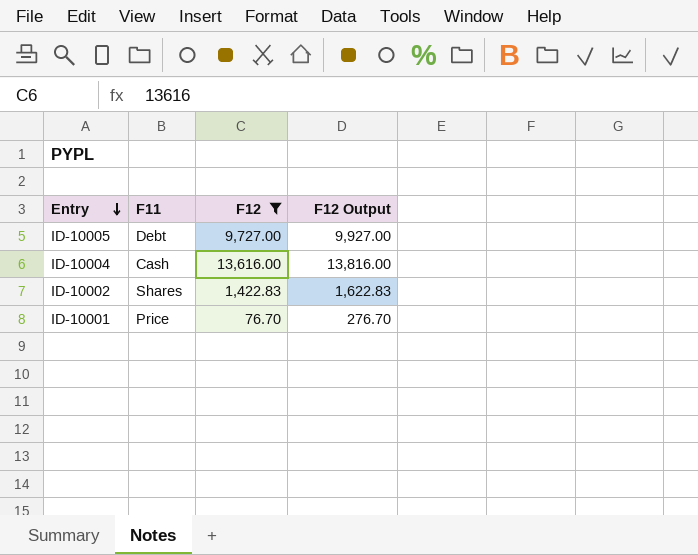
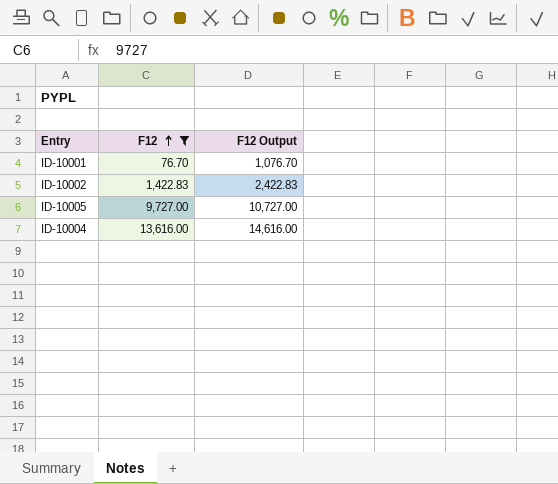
row order: Entry descending -> F12 ascending
column F11 | position: 2 -> none
column F12 Output | formula: [F12] + 200 -> [F12] + 1000

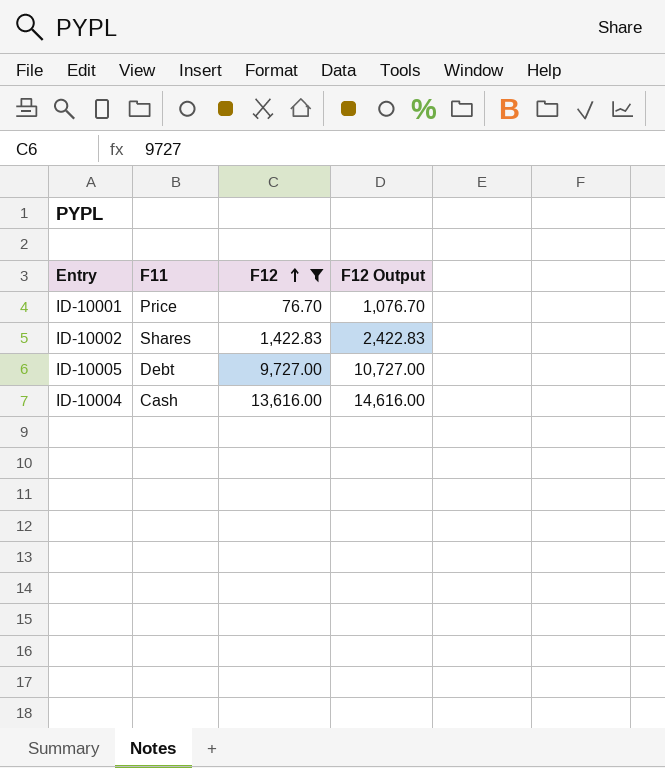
column F11 | position: none -> 2

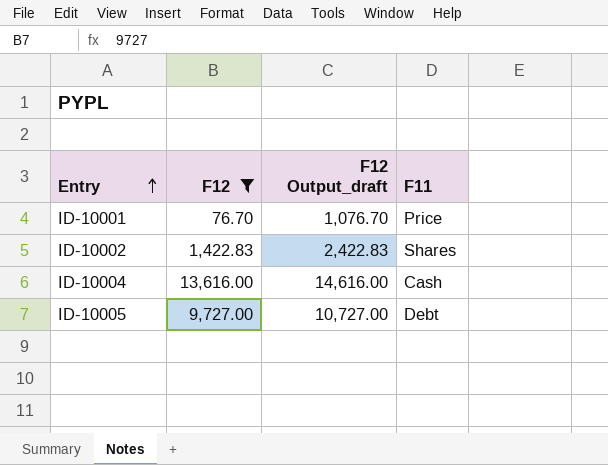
row order: F12 ascending -> Entry ascending
column name: F12 Output -> F12 Output_draft
column F11 | position: 2 -> 4

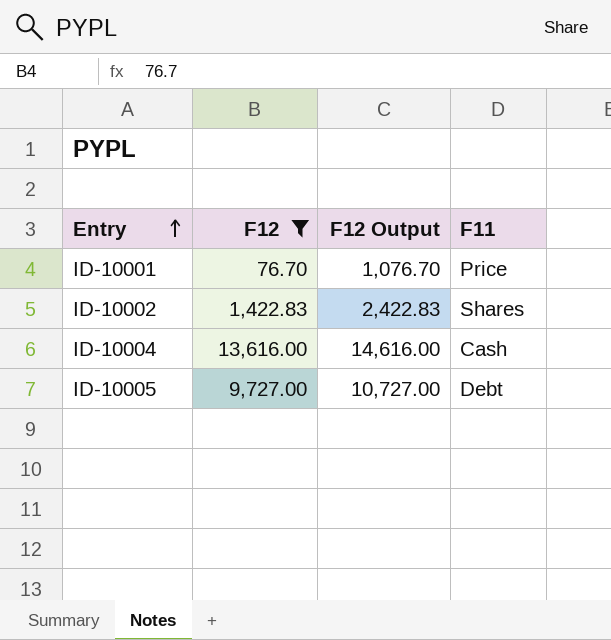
column name: F12 Output_draft -> F12 Output

